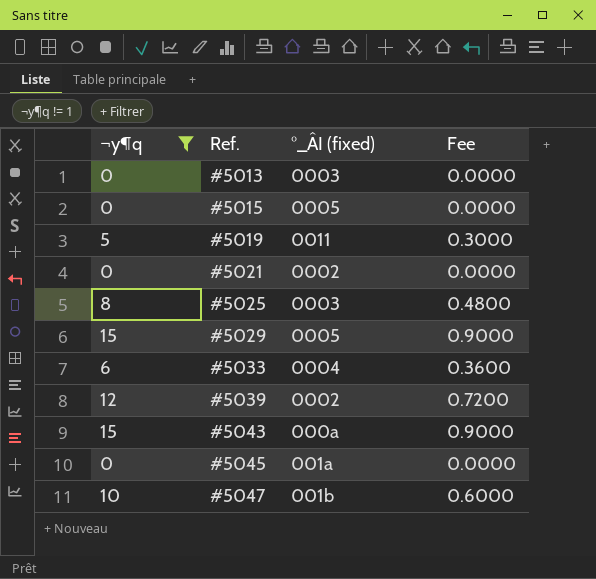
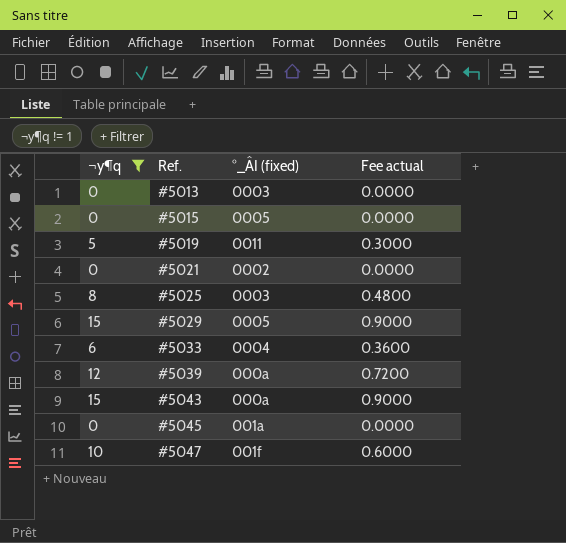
column name: Fee -> Fee actual
#5039 | °_ÂI (fixed): 0002 -> 000a
#5047 | °_ÂI (fixed): 001b -> 001f

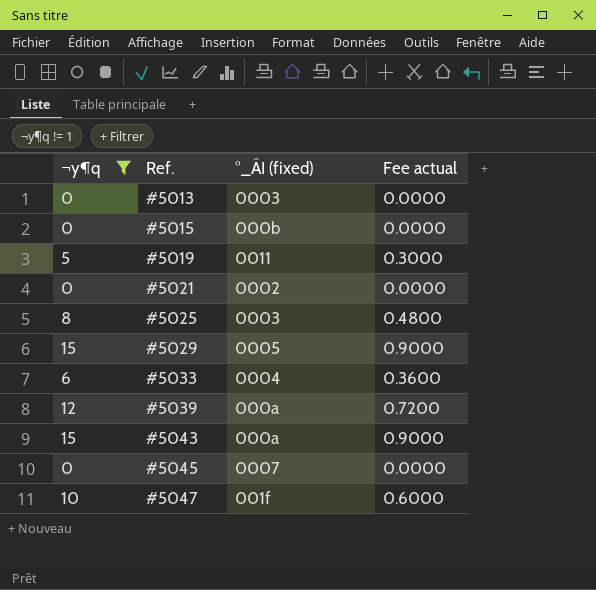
#5015 | °_ÂI (fixed): 0005 -> 000b
#5045 | °_ÂI (fixed): 001a -> 0007

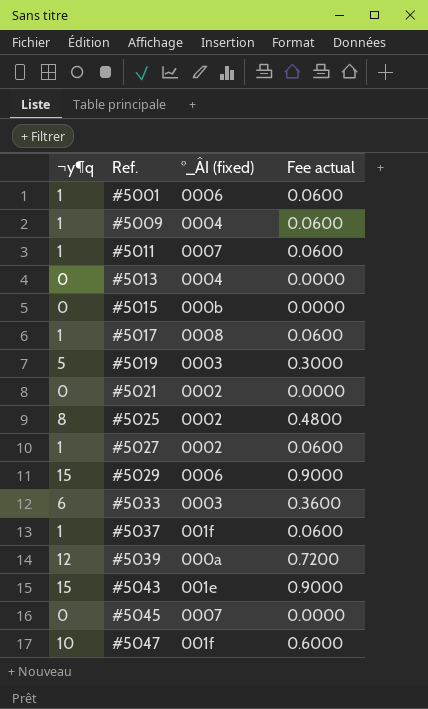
filter: ¬y¶q != 1 -> none
#5013 | °_ÂI (fixed): 0003 -> 0004
#5019 | °_ÂI (fixed): 0011 -> 0003
#5025 | °_ÂI (fixed): 0003 -> 0002
#5029 | °_ÂI (fixed): 0005 -> 0006
#5033 | °_ÂI (fixed): 0004 -> 0003
#5043 | °_ÂI (fixed): 000a -> 001e

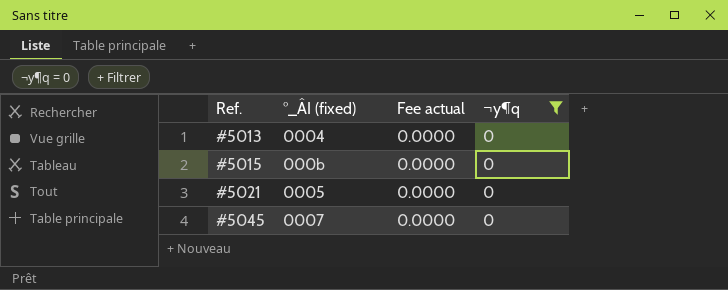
filter: none -> ¬y¶q = 0
column ¬y¶q | position: 1 -> 4
#5021 | °_ÂI (fixed): 0002 -> 0005

